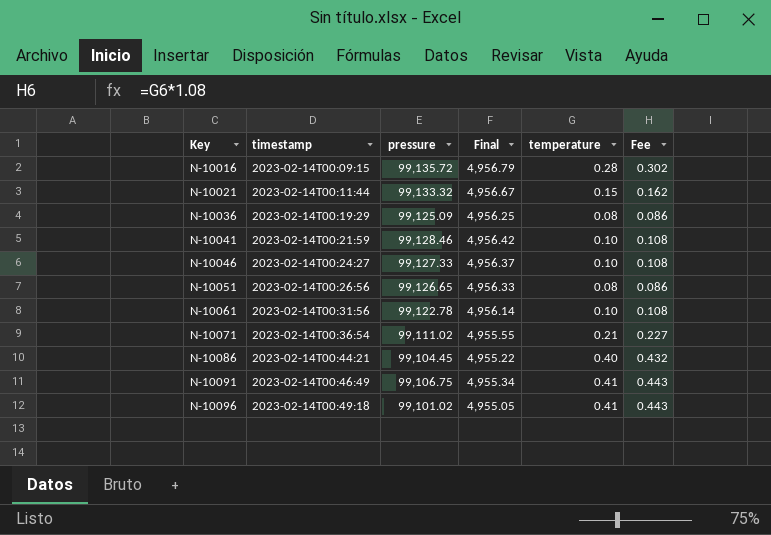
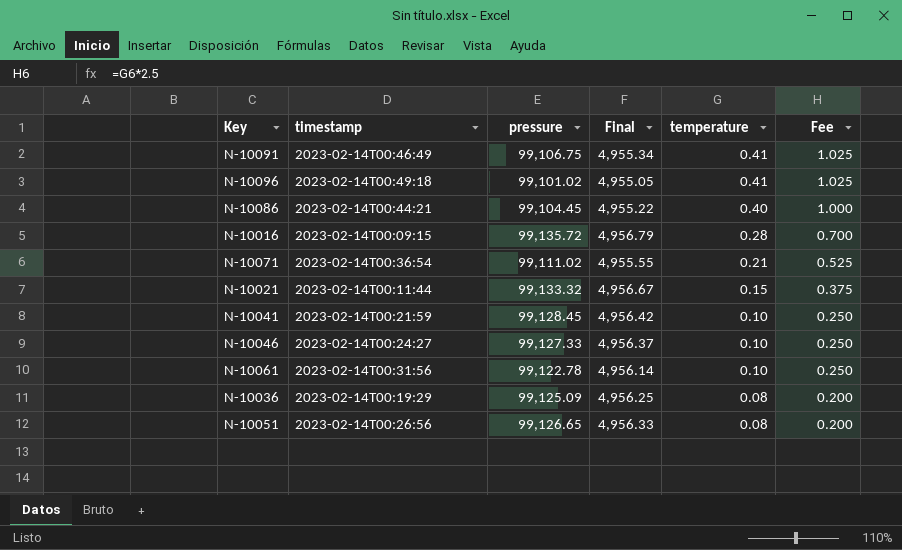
row order: Key ascending -> temperature descending
column Fee | formula: [temperature] * 1.08 -> [temperature] * 2.5
N-10041 | pressure: 99,128.46 -> 99,128.45

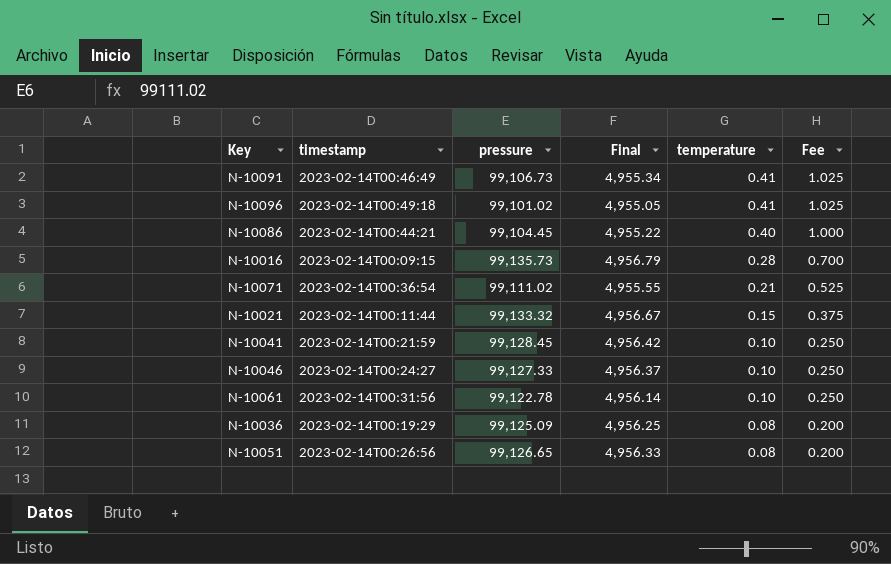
N-10091 | pressure: 99,106.75 -> 99,106.73
N-10016 | pressure: 99,135.72 -> 99,135.73

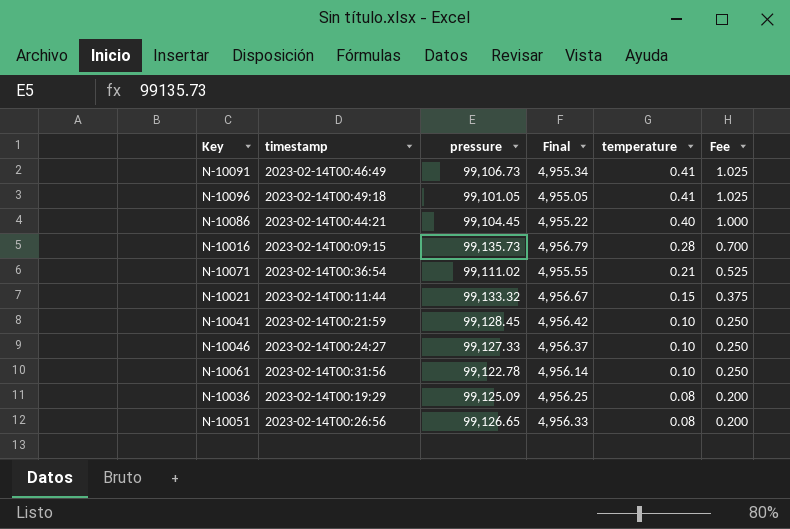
N-10096 | pressure: 99,101.02 -> 99,101.05

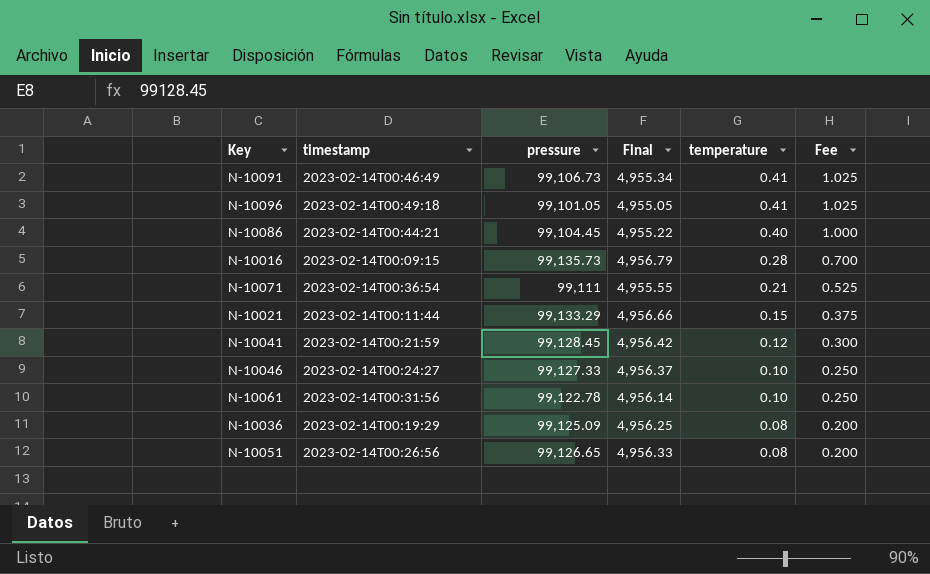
N-10071 | pressure: 99,111.02 -> 99,111
N-10021 | pressure: 99,133.32 -> 99,133.29
N-10021 | Final: 4,956.67 -> 4,956.66
N-10041 | temperature: 0.10 -> 0.12
N-10041 | Fee: 0.250 -> 0.300

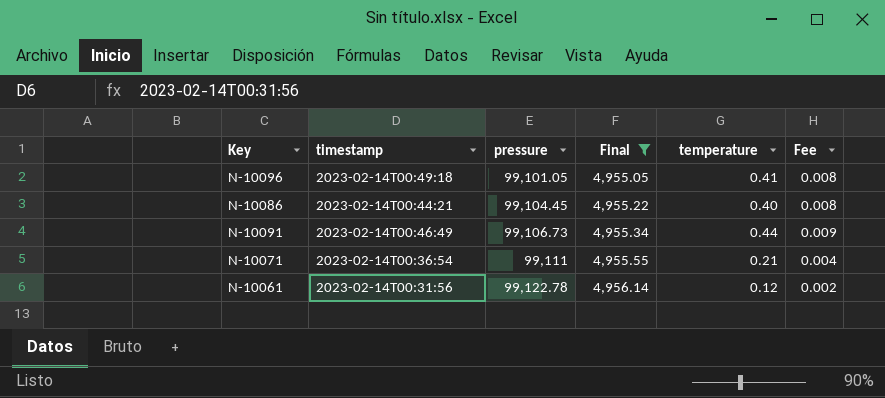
filter: none -> Final <= 4,956.14
row order: temperature descending -> pressure ascending
column Fee | formula: [temperature] * 2.5 -> [temperature] * 0.02
N-10091 | temperature: 0.41 -> 0.44
N-10061 | temperature: 0.10 -> 0.12

